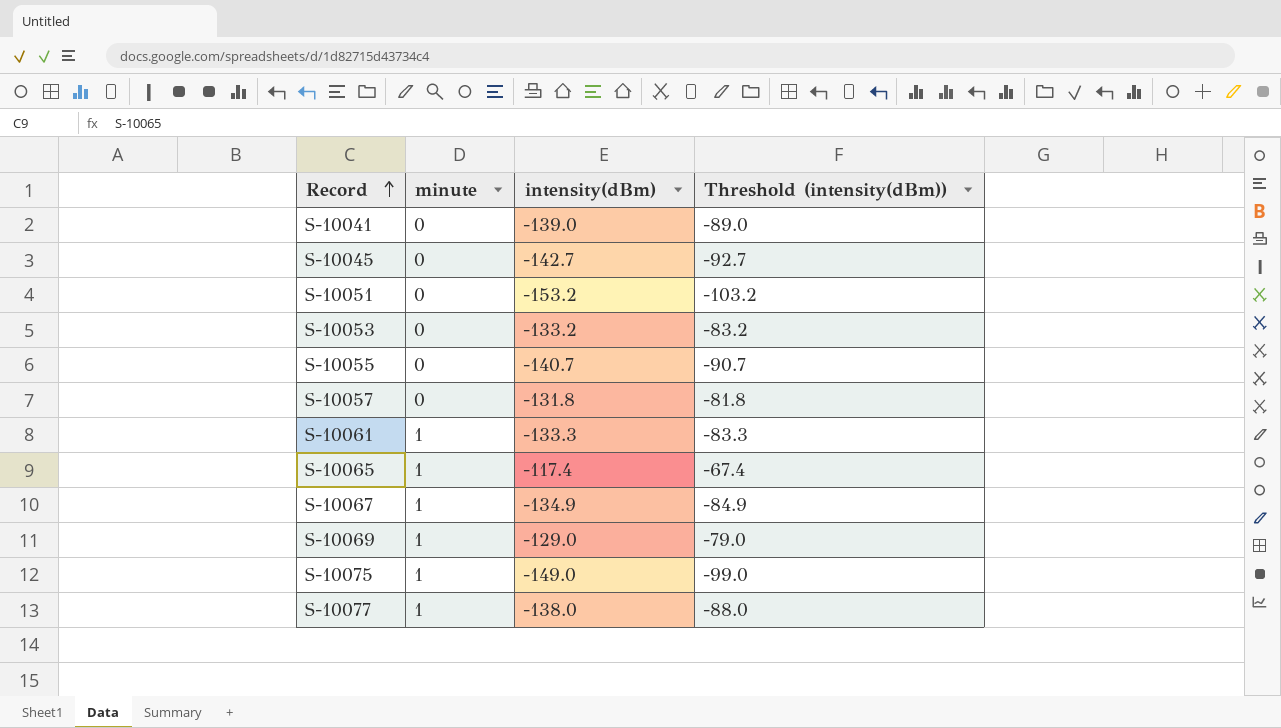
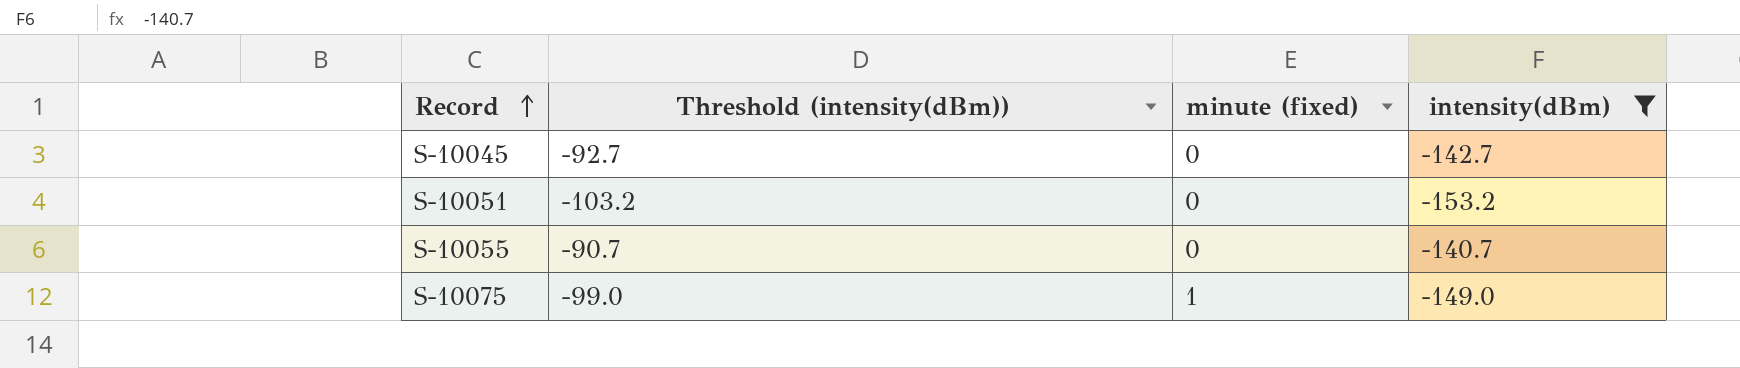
filter: none -> intensity(dBm) <= -140.7
column Threshold (intensity(dBm)) | position: 4 -> 2
column name: minute -> minute (fixed)

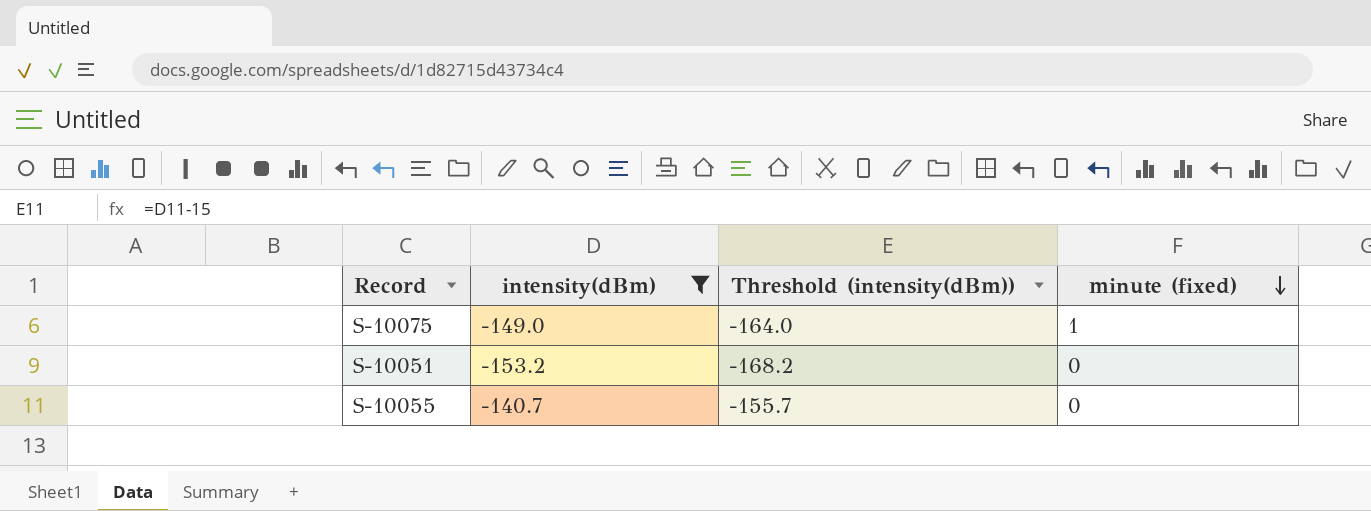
row order: Record ascending -> minute (fixed) descending
column intensity(dBm) | position: 4 -> 2
column Threshold (intensity(dBm)) | formula: [intensity(dBm)] + 50 -> [intensity(dBm)] - 15
row S-10045: -92.7 | 0 | -142.7 -> none

